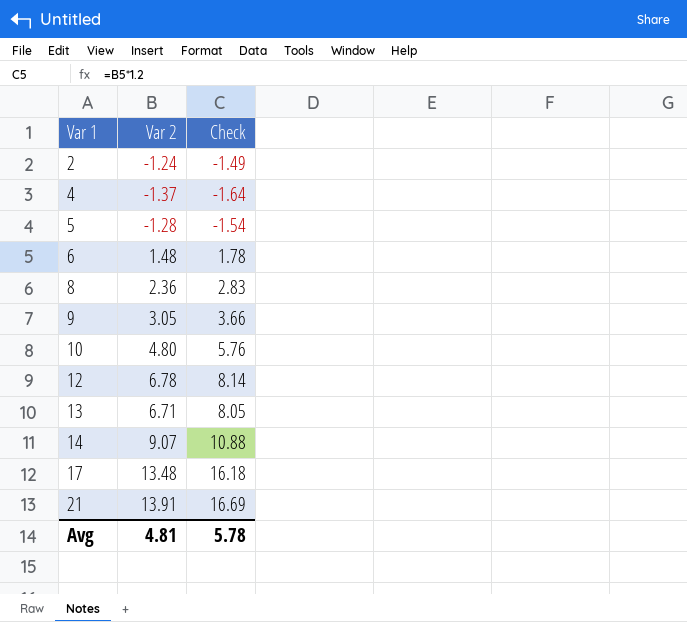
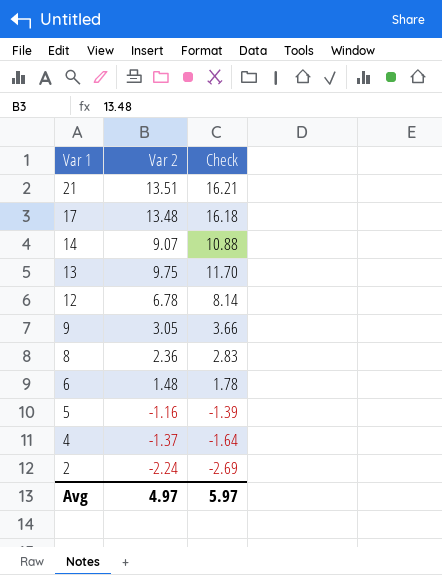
row order: Var 1 ascending -> Var 1 descending
row 10: 4.80 | 5.76 -> none
21 | Var 2: 13.91 -> 13.51
21 | Check: 16.69 -> 16.21
13 | Var 2: 6.71 -> 9.75
13 | Check: 8.05 -> 11.70
5 | Var 2: -1.28 -> -1.16
5 | Check: -1.54 -> -1.39
2 | Var 2: -1.24 -> -2.24
2 | Check: -1.49 -> -2.69
Avg | Var 2: 4.81 -> 4.97
Avg | Check: 5.78 -> 5.97

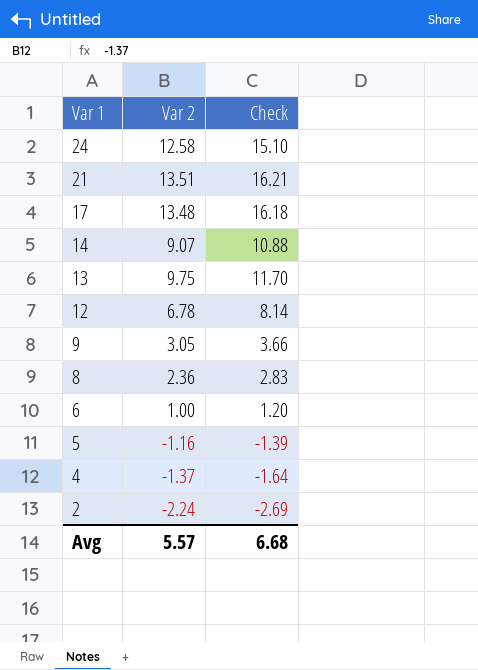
row 24: none -> 12.58 | 15.10
6 | Var 2: 1.48 -> 1.00
6 | Check: 1.78 -> 1.20
Avg | Var 2: 4.97 -> 5.57
Avg | Check: 5.97 -> 6.68

